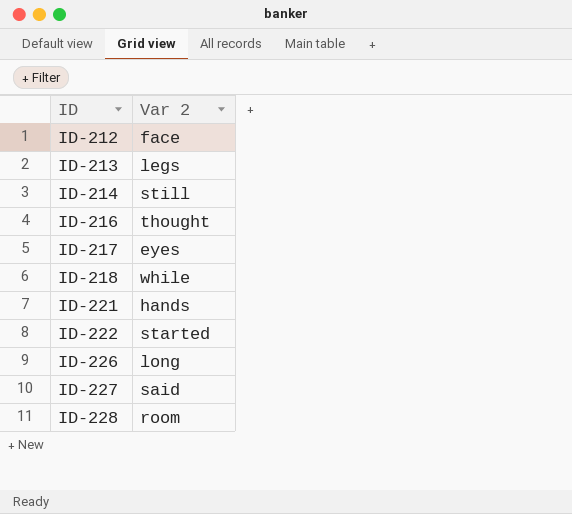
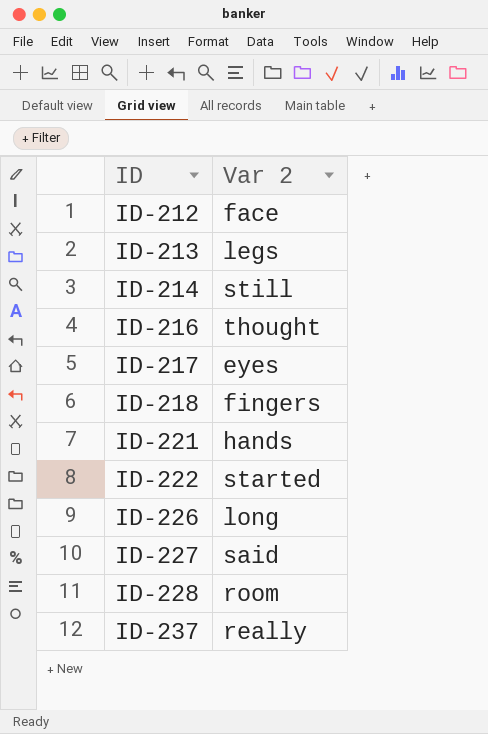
ID-218 | Var 2: while -> fingers
row ID-237: none -> really

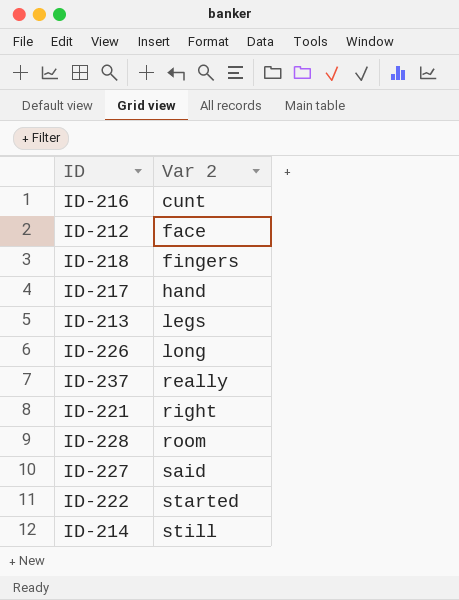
row order: ID ascending -> Var 2 ascending
ID-216 | Var 2: thought -> cunt
ID-217 | Var 2: eyes -> hand
ID-221 | Var 2: hands -> right

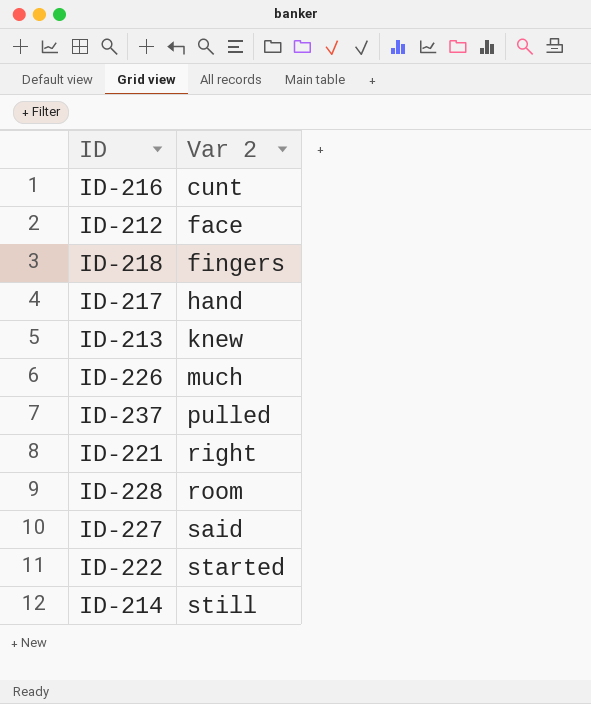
ID-213 | Var 2: legs -> knew
ID-226 | Var 2: long -> much
ID-237 | Var 2: really -> pulled

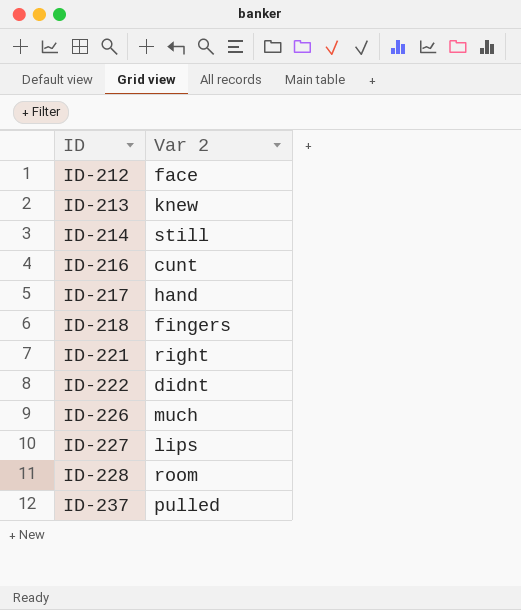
row order: Var 2 ascending -> ID ascending
ID-222 | Var 2: started -> didnt
ID-227 | Var 2: said -> lips

